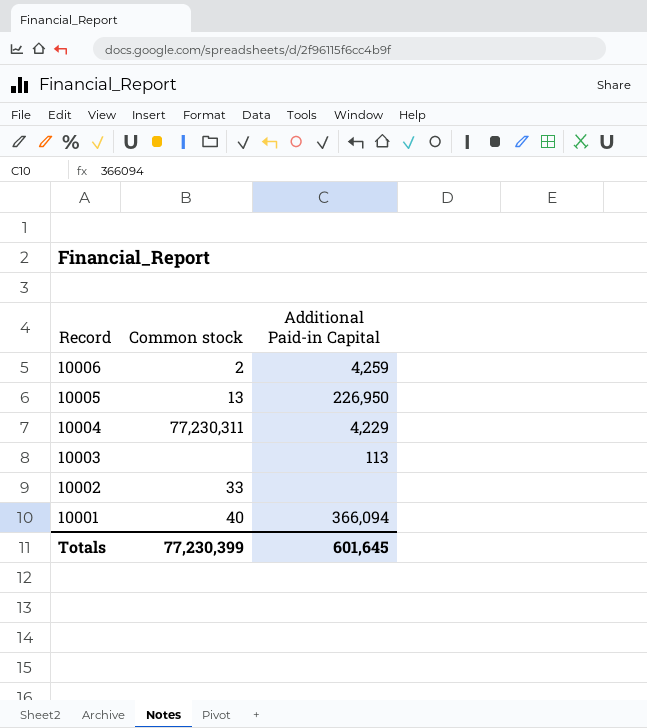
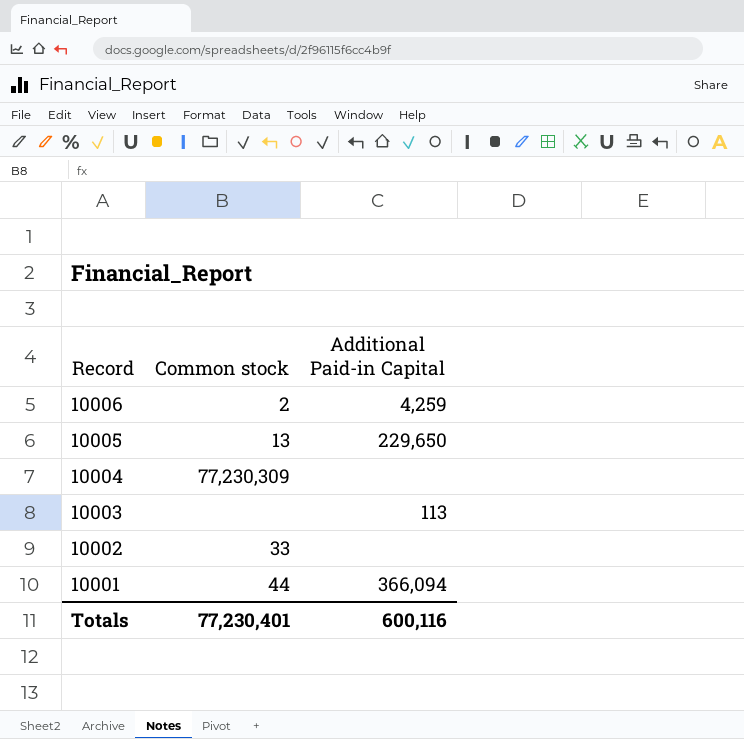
10005 | Additional Paid-in Capital: 226,950 -> 229,650
10004 | Common stock: 77,230,311 -> 77,230,309
10004 | Additional Paid-in Capital: 4,229 -> none
10001 | Common stock: 40 -> 44
Totals | Common stock: 77,230,399 -> 77,230,401
Totals | Additional Paid-in Capital: 601,645 -> 600,116

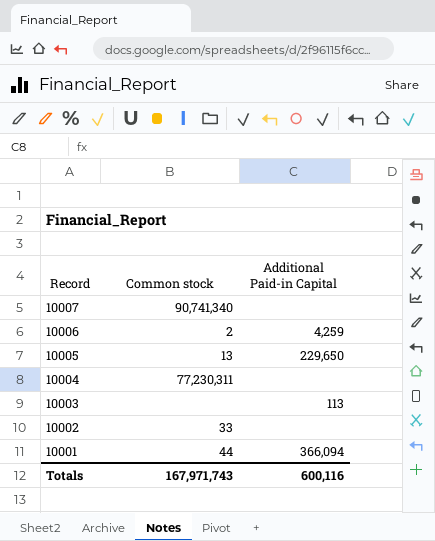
row 10007: none -> 90,741,340 | none
10004 | Common stock: 77,230,309 -> 77,230,311
Totals | Common stock: 77,230,401 -> 167,971,743

